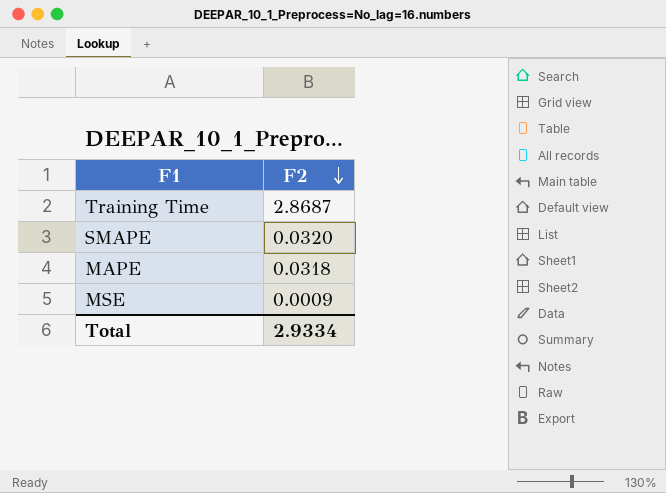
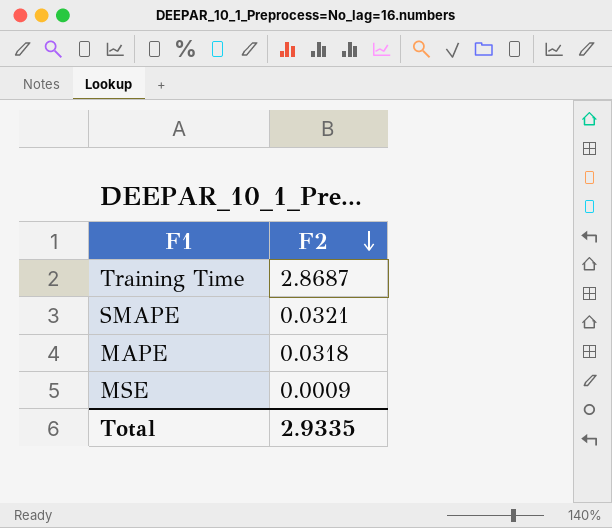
SMAPE | F2: 0.0320 -> 0.0321
Total | F2: 2.9334 -> 2.9335

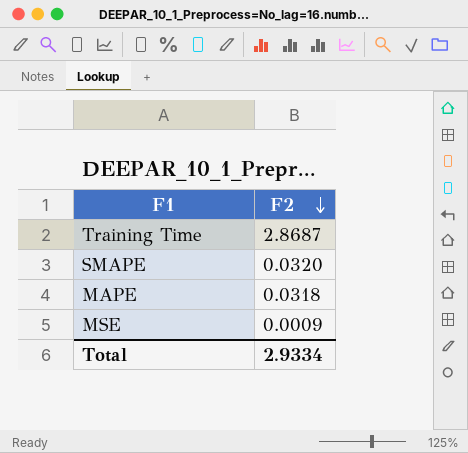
SMAPE | F2: 0.0321 -> 0.0320
Total | F2: 2.9335 -> 2.9334

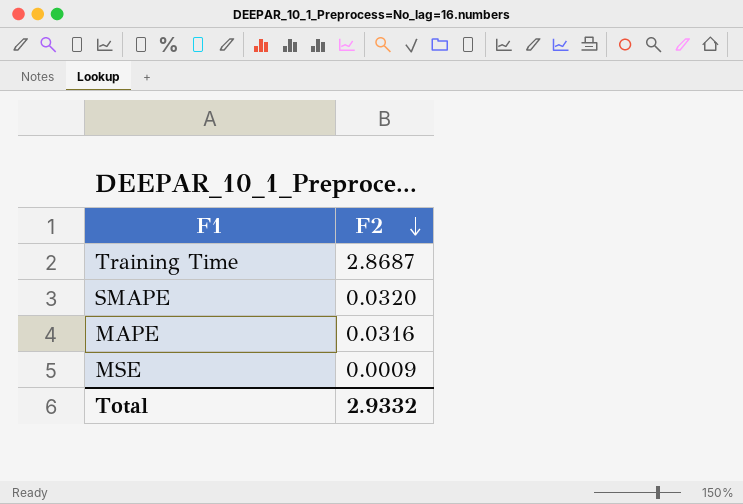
MAPE | F2: 0.0318 -> 0.0316
Total | F2: 2.9334 -> 2.9332

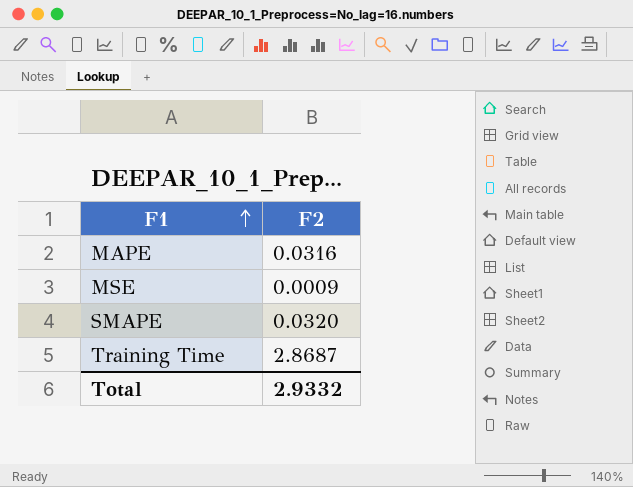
row order: F2 descending -> F1 ascending

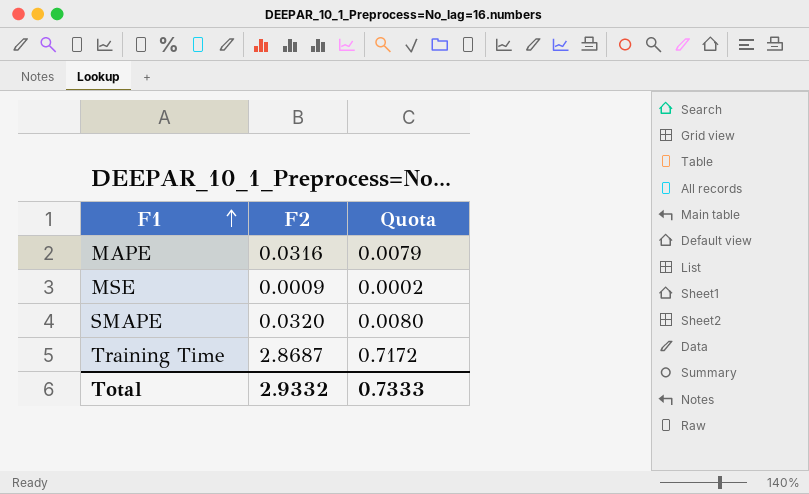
column Quota | formula: none -> [F2] * 0.25

